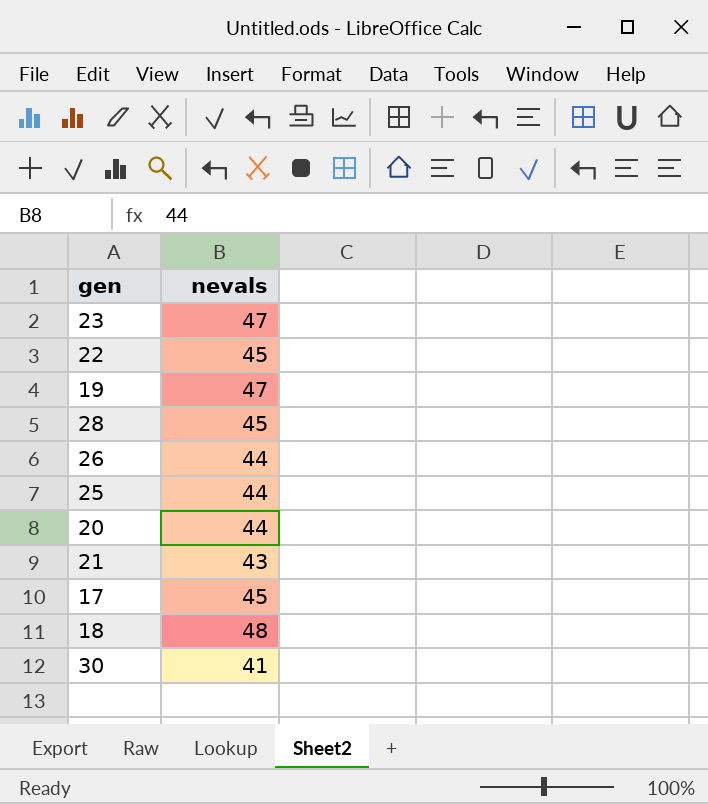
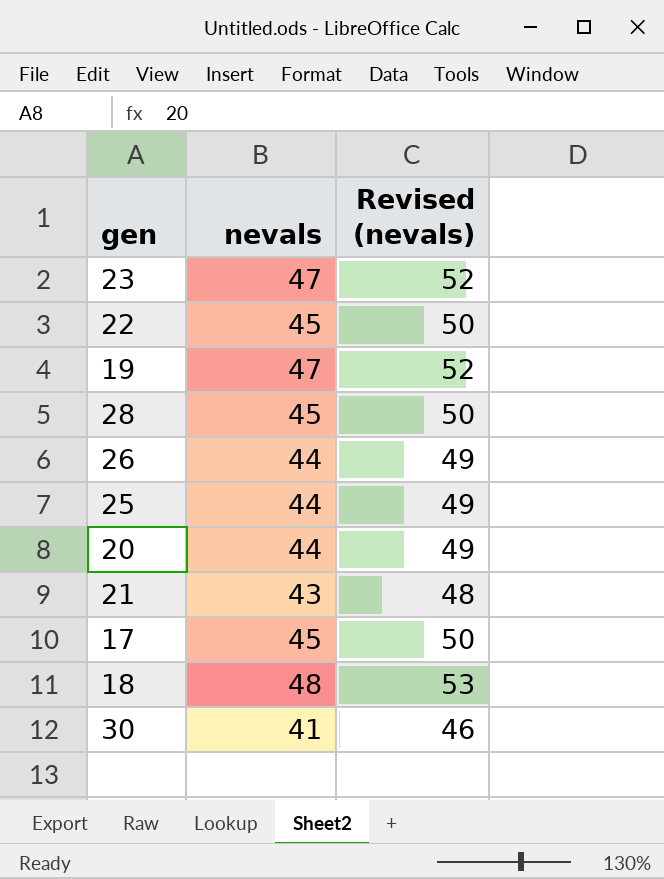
column Revised (nevals) | formula: none -> [nevals] + 5

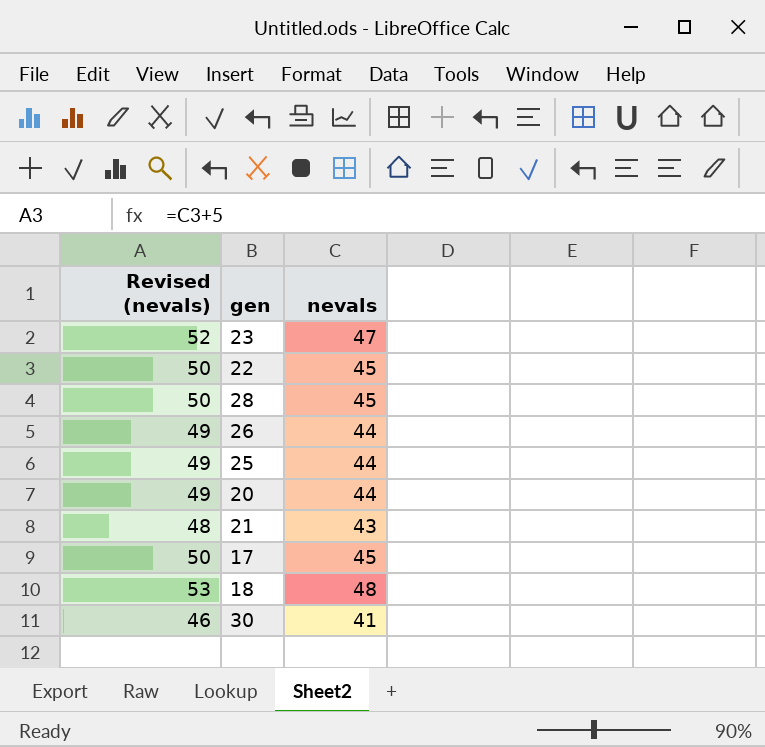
column Revised (nevals) | position: 3 -> 1
row 19: 47 | 52 -> none

